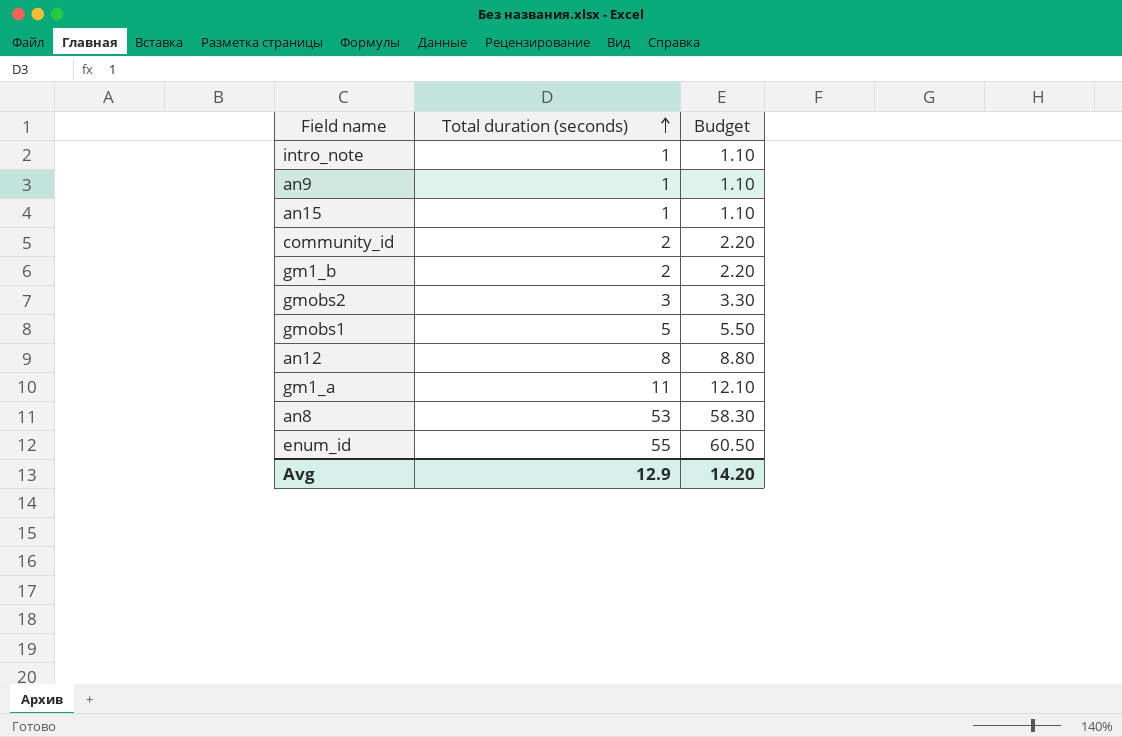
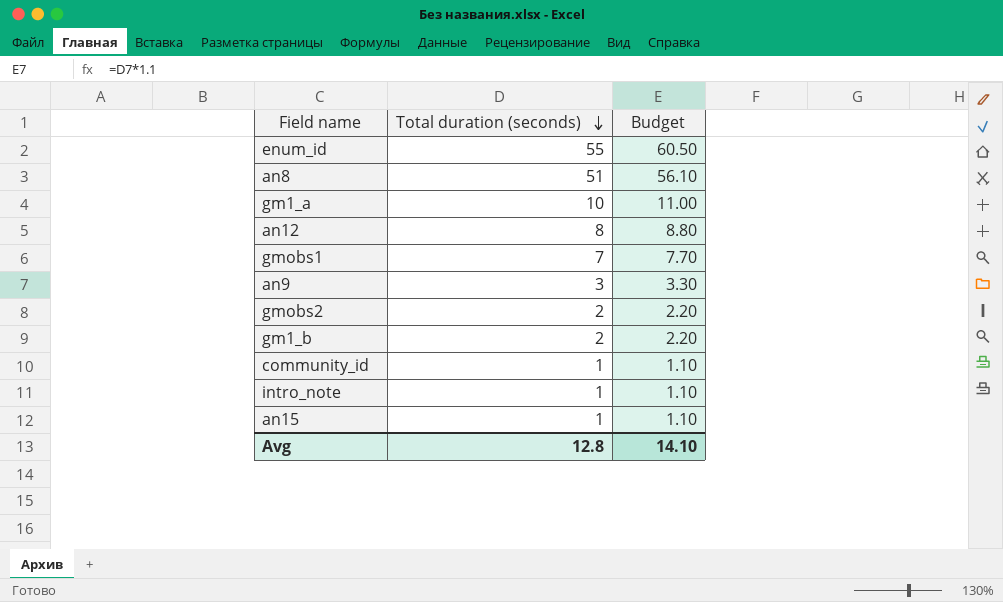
row order: Total duration (seconds) ascending -> Total duration (seconds) descending
an8 | Total duration (seconds): 53 -> 51
an8 | Budget: 58.30 -> 56.10
gm1_a | Total duration (seconds): 11 -> 10
gm1_a | Budget: 12.10 -> 11.00
gmobs1 | Total duration (seconds): 5 -> 7
gmobs1 | Budget: 5.50 -> 7.70
an9 | Total duration (seconds): 1 -> 3
an9 | Budget: 1.10 -> 3.30
gmobs2 | Total duration (seconds): 3 -> 2
gmobs2 | Budget: 3.30 -> 2.20
community_id | Total duration (seconds): 2 -> 1
community_id | Budget: 2.20 -> 1.10
Avg | Total duration (seconds): 12.9 -> 12.8
Avg | Budget: 14.20 -> 14.10

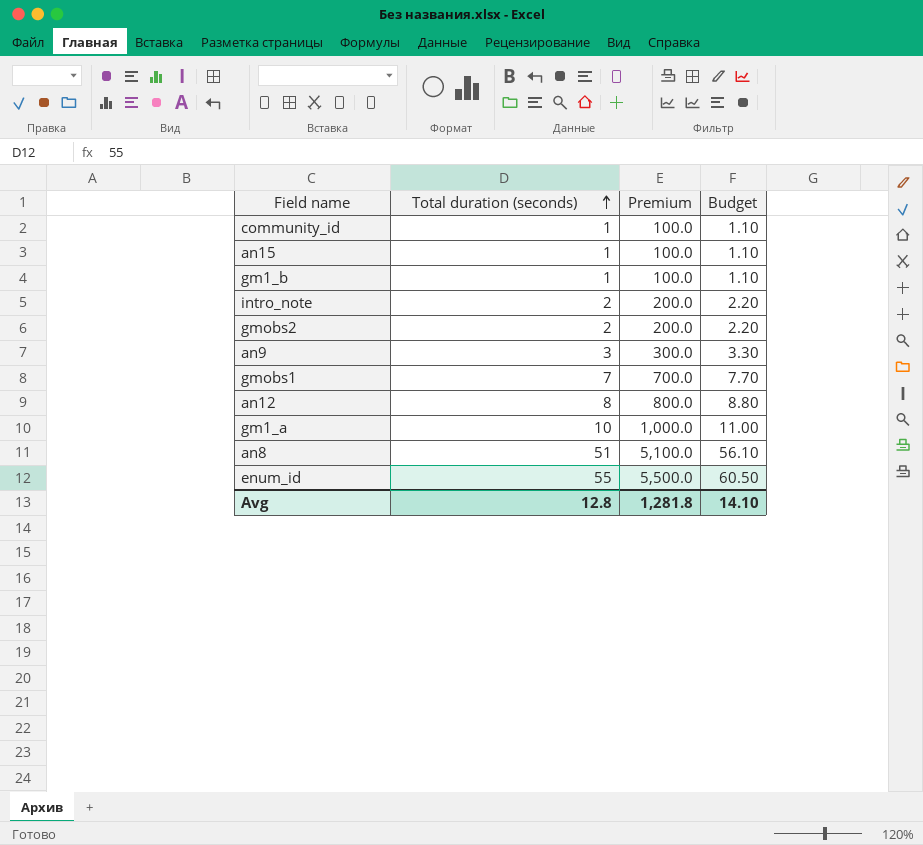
row order: Total duration (seconds) descending -> Total duration (seconds) ascending
column Premium | formula: none -> [Total duration (seconds)] * 100
gm1_b | Total duration (seconds): 2 -> 1
gm1_b | Budget: 2.20 -> 1.10
intro_note | Total duration (seconds): 1 -> 2
intro_note | Budget: 1.10 -> 2.20

